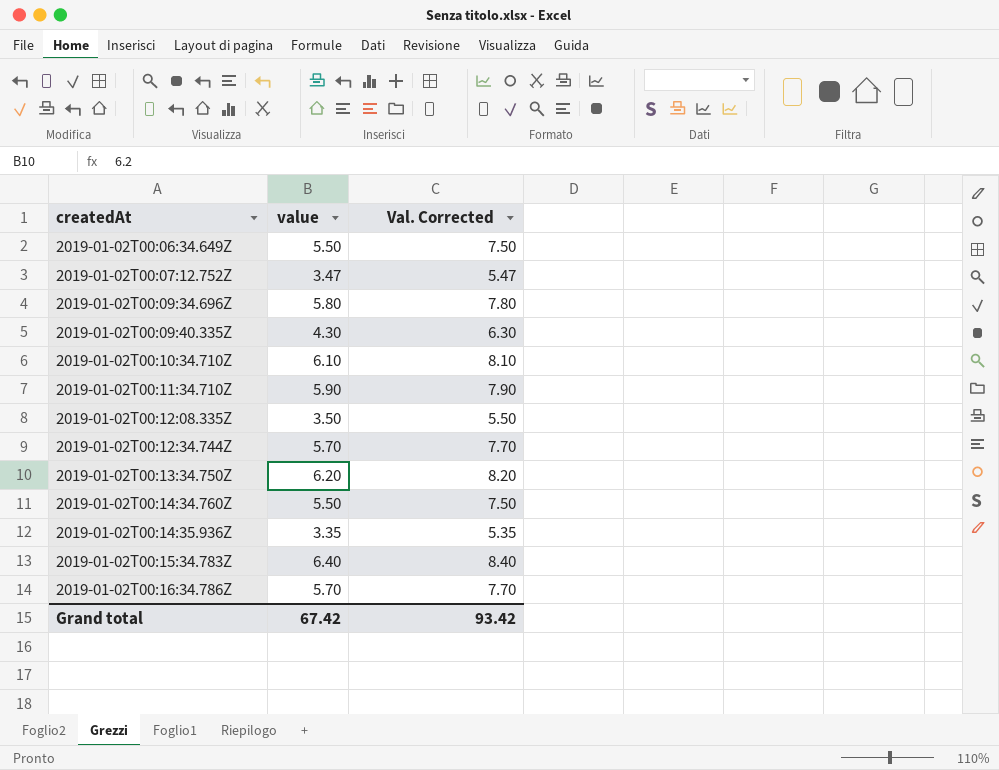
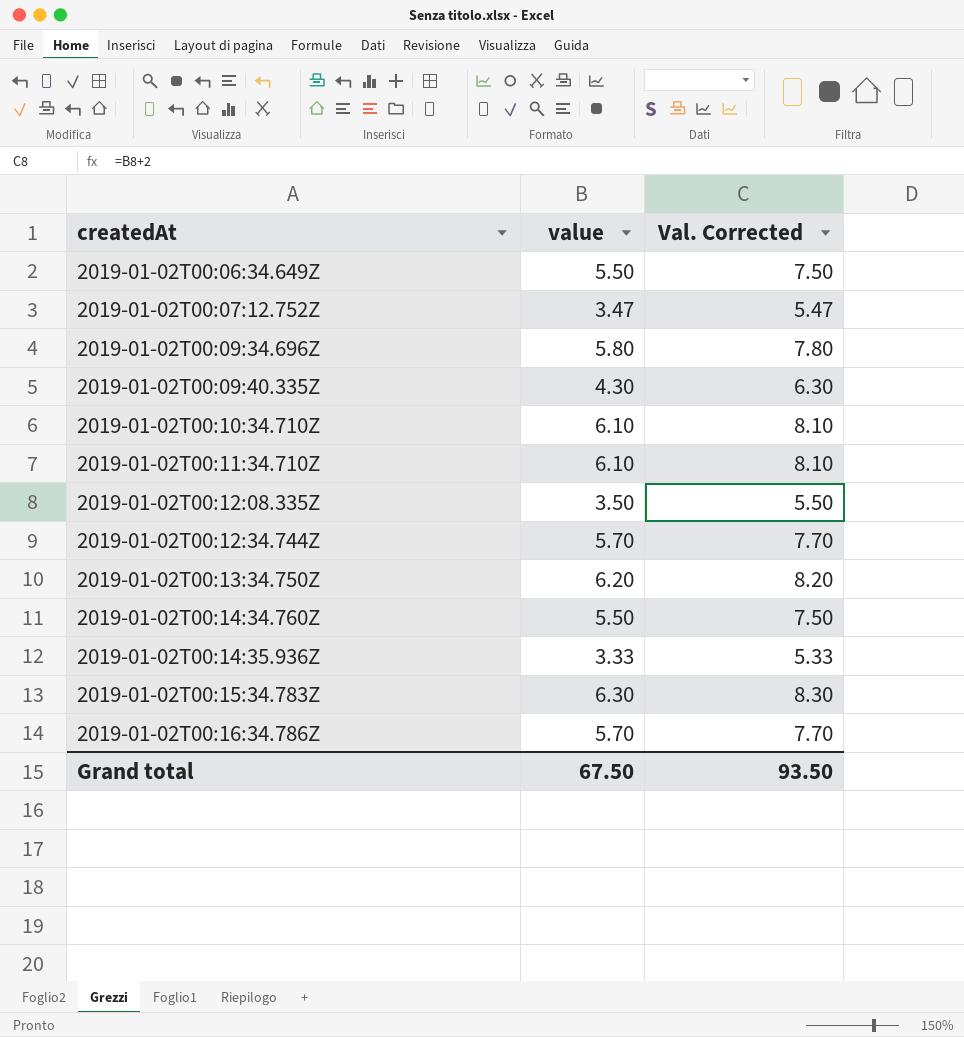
2019-01-02T00:11:34.710Z | value: 5.90 -> 6.10
2019-01-02T00:11:34.710Z | Val. Corrected: 7.90 -> 8.10
2019-01-02T00:14:35.936Z | value: 3.35 -> 3.33
2019-01-02T00:14:35.936Z | Val. Corrected: 5.35 -> 5.33
2019-01-02T00:15:34.783Z | value: 6.40 -> 6.30
2019-01-02T00:15:34.783Z | Val. Corrected: 8.40 -> 8.30
Grand total | value: 67.42 -> 67.50
Grand total | Val. Corrected: 93.42 -> 93.50

